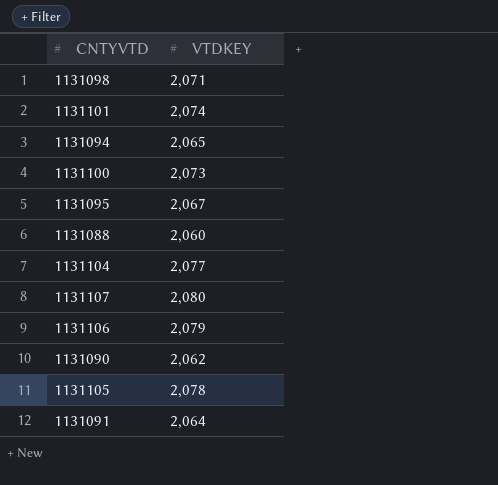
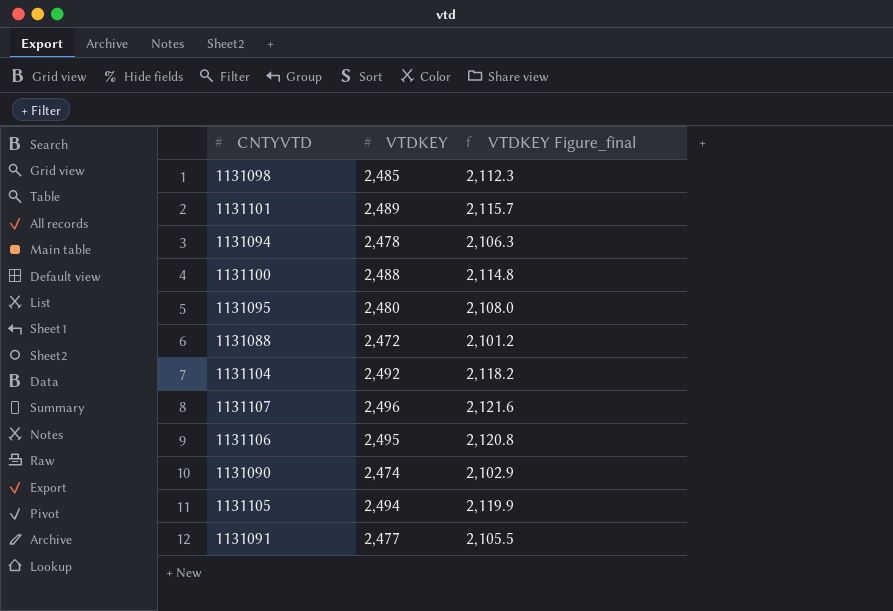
column VTDKEY Figure_final | formula: none -> [VTDKEY] * 0.85
1131098 | VTDKEY: 2,071 -> 2,485
1131101 | VTDKEY: 2,074 -> 2,489
1131094 | VTDKEY: 2,065 -> 2,478
1131100 | VTDKEY: 2,073 -> 2,488
1131095 | VTDKEY: 2,067 -> 2,480
1131088 | VTDKEY: 2,060 -> 2,472
1131104 | VTDKEY: 2,077 -> 2,492
1131107 | VTDKEY: 2,080 -> 2,496
1131106 | VTDKEY: 2,079 -> 2,495
1131090 | VTDKEY: 2,062 -> 2,474
1131105 | VTDKEY: 2,078 -> 2,494
1131091 | VTDKEY: 2,064 -> 2,477

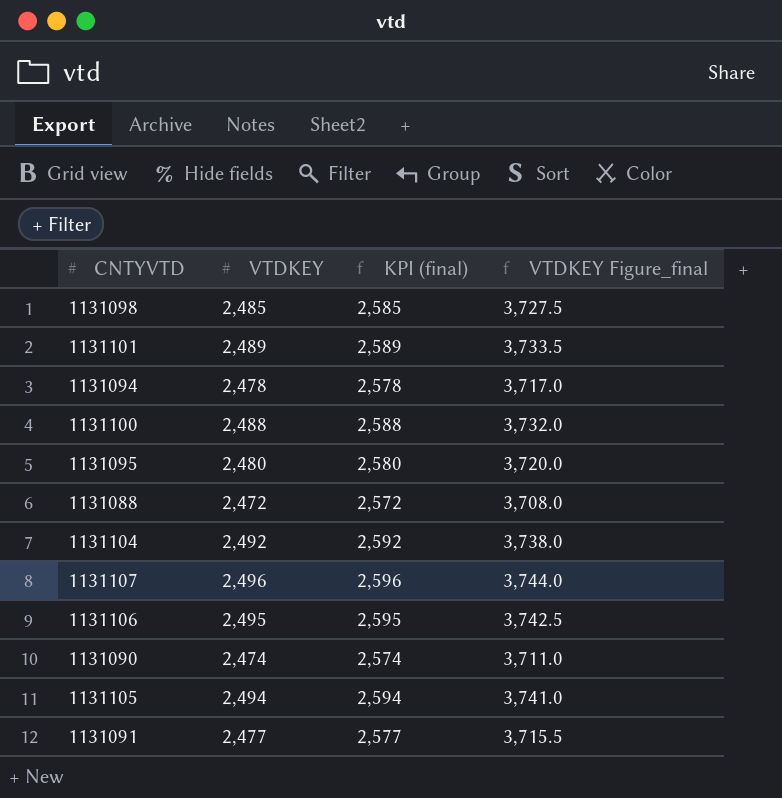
column KPI (final) | formula: none -> [VTDKEY] + 100
column VTDKEY Figure_final | formula: [VTDKEY] * 0.85 -> [VTDKEY] * 1.5

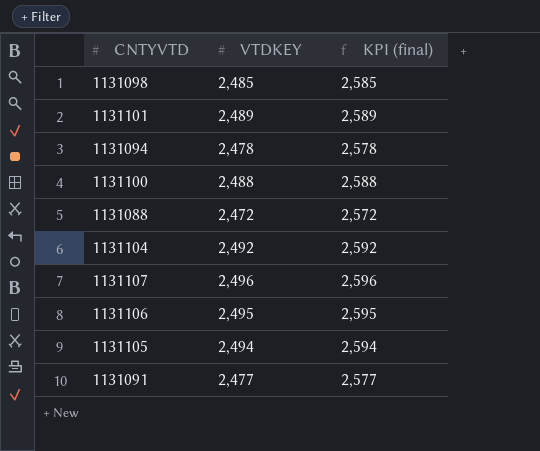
column VTDKEY Figure_final | formula: [VTDKEY] * 1.5 -> none
row 1131095: 2,480 | 2,580 | 3,720.0 -> none
row 1131090: 2,474 | 2,574 | 3,711.0 -> none

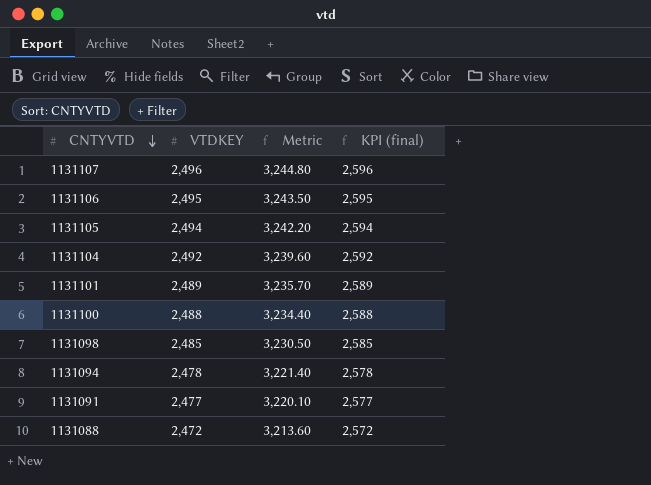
row order: none -> CNTYVTD descending
column Metric | formula: none -> [VTDKEY] * 1.3

